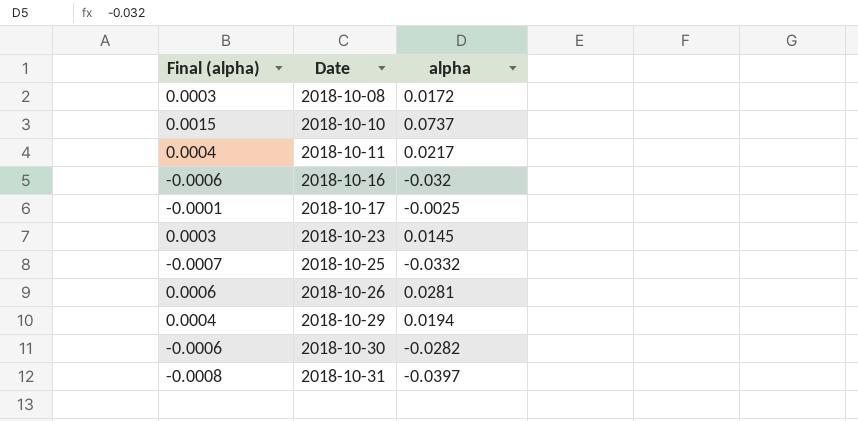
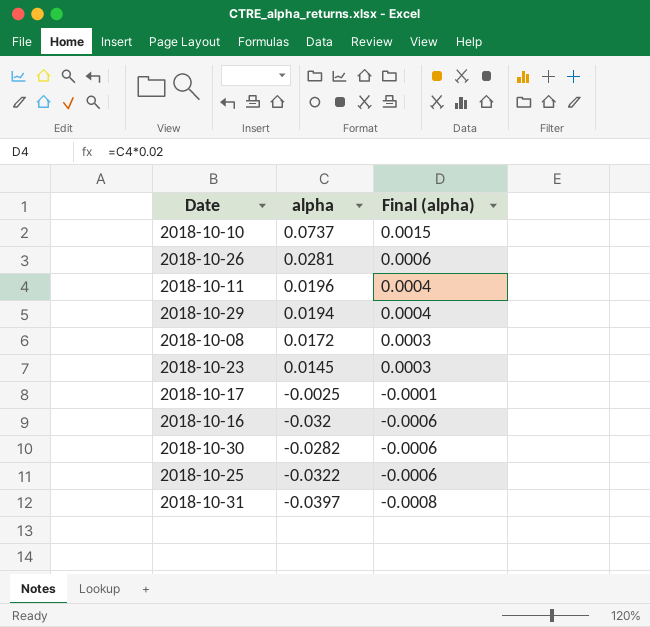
row order: Date ascending -> Final (alpha) descending
column Final (alpha) | position: 1 -> 3
2018-10-11 | alpha: 0.0217 -> 0.0196
2018-10-25 | alpha: -0.0332 -> -0.0322
2018-10-25 | Final (alpha): -0.0007 -> -0.0006

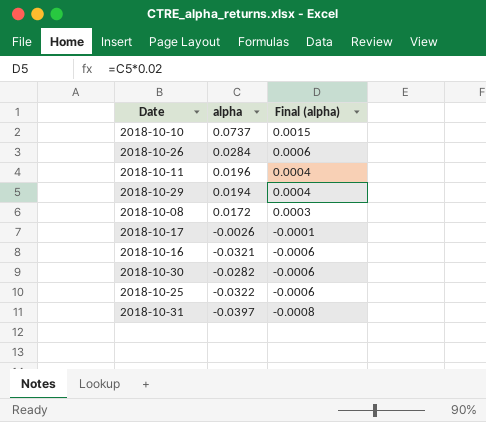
row 2018-10-23: 0.0145 | 0.0003 -> none
2018-10-26 | alpha: 0.0281 -> 0.0284
2018-10-17 | alpha: -0.0025 -> -0.0026
2018-10-16 | alpha: -0.032 -> -0.0321

